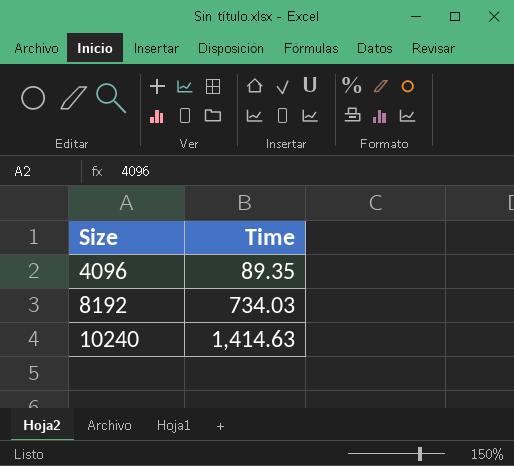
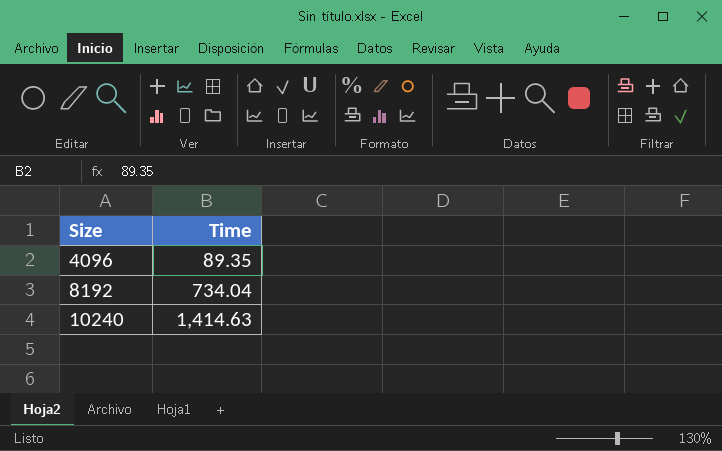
8192 | Time: 734.03 -> 734.04

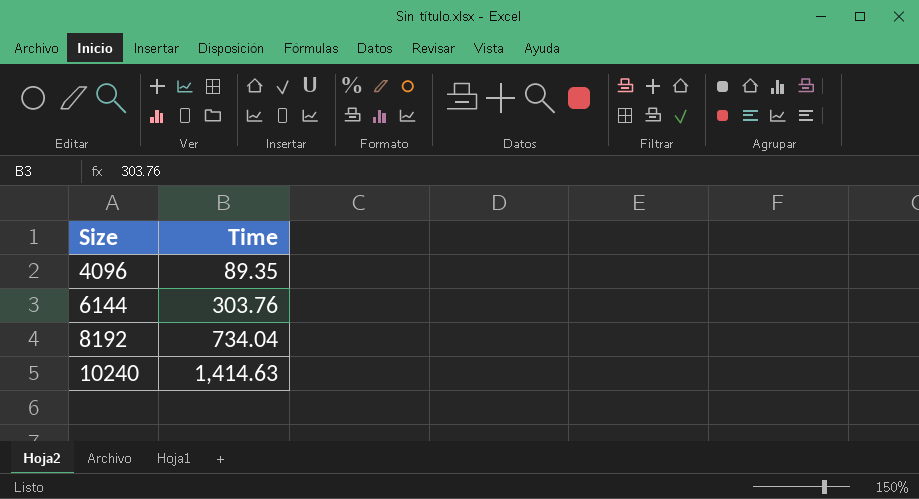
row 6144: none -> 303.76

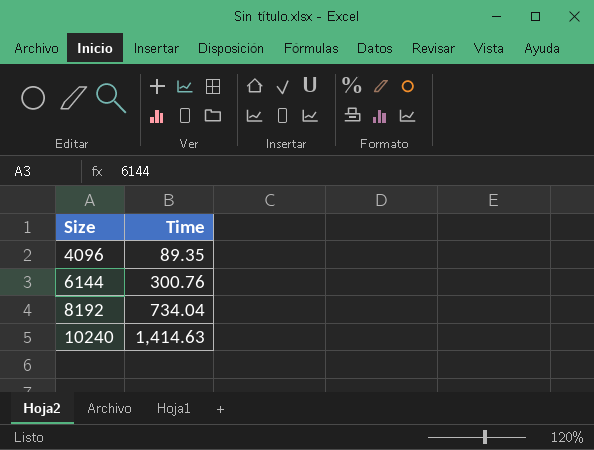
6144 | Time: 303.76 -> 300.76

